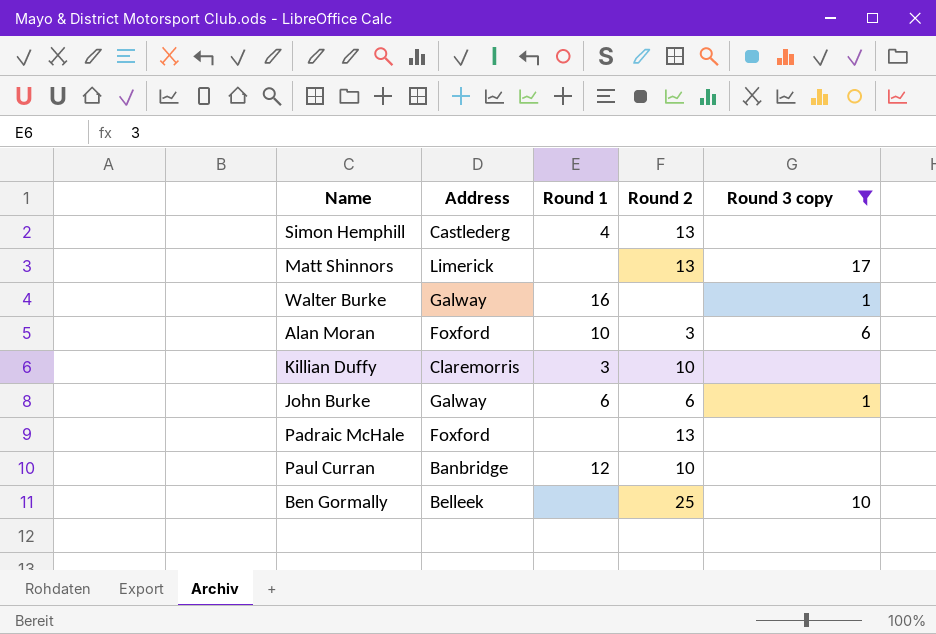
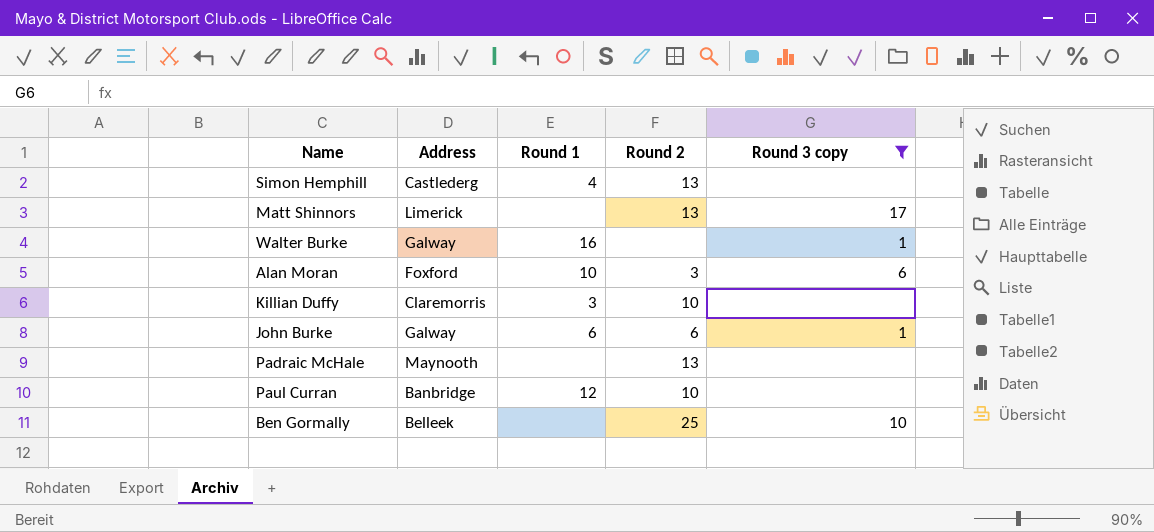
Padraic McHale | Address: Foxford -> Maynooth

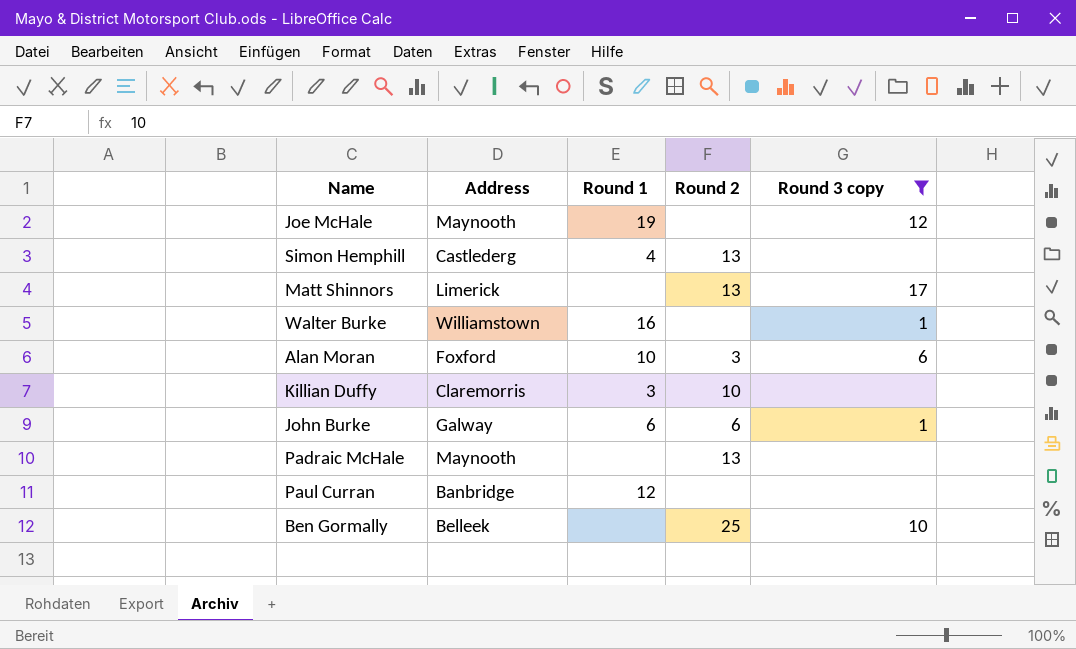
row Joe McHale: none -> Maynooth | 19 | none | 12
Walter Burke | Address: Galway -> Williamstown
Paul Curran | Round 2: 10 -> none

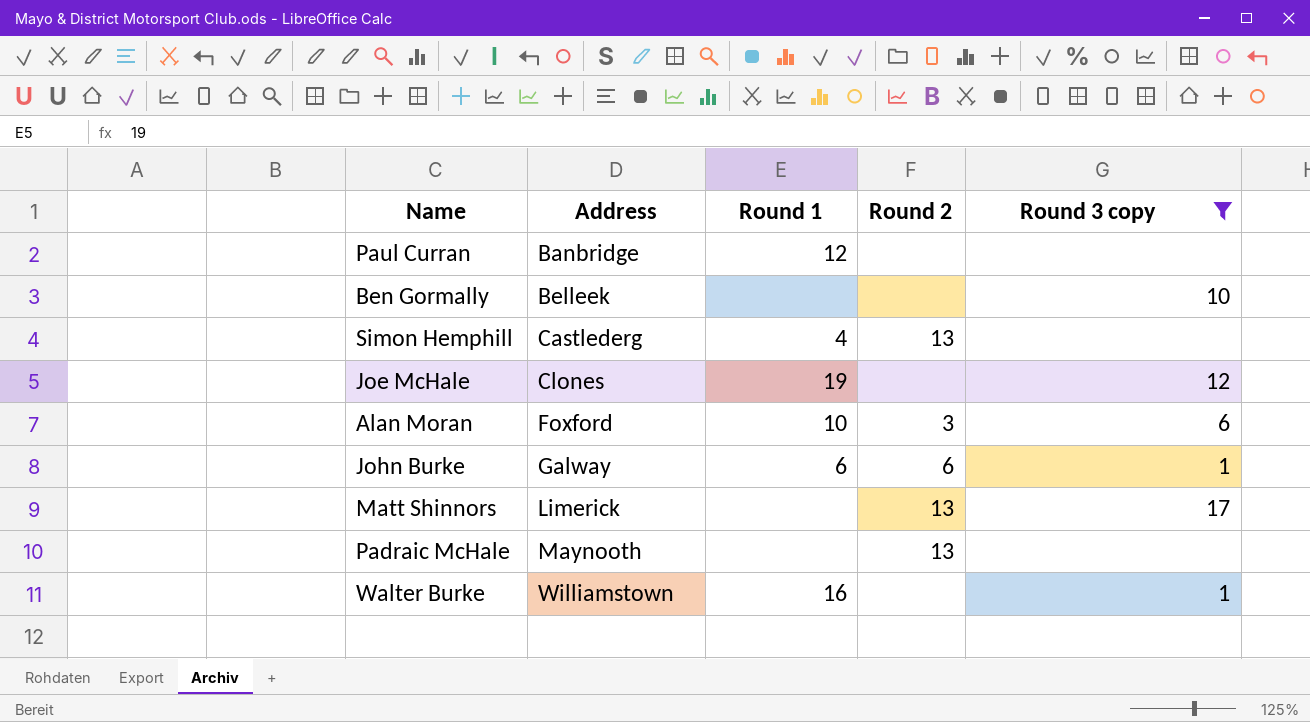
row order: none -> Address ascending
row Killian Duffy: Claremorris | 3 | 10 | none -> none
Ben Gormally | Round 2: 25 -> none
Joe McHale | Address: Maynooth -> Clones

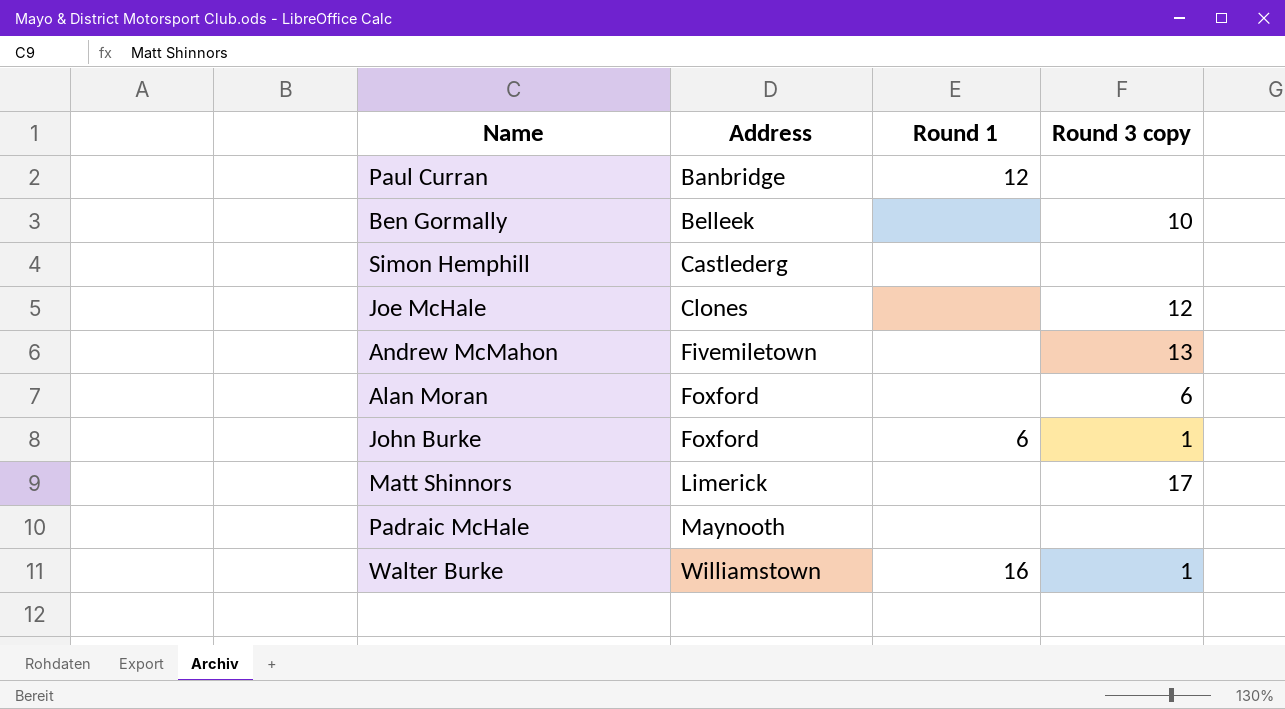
filter: Round 3 copy != 13 -> none
column Round 2 | position: 4 -> none
Simon Hemphill | Round 1: 4 -> none
Joe McHale | Round 1: 19 -> none
Alan Moran | Round 1: 10 -> none
John Burke | Address: Galway -> Foxford

